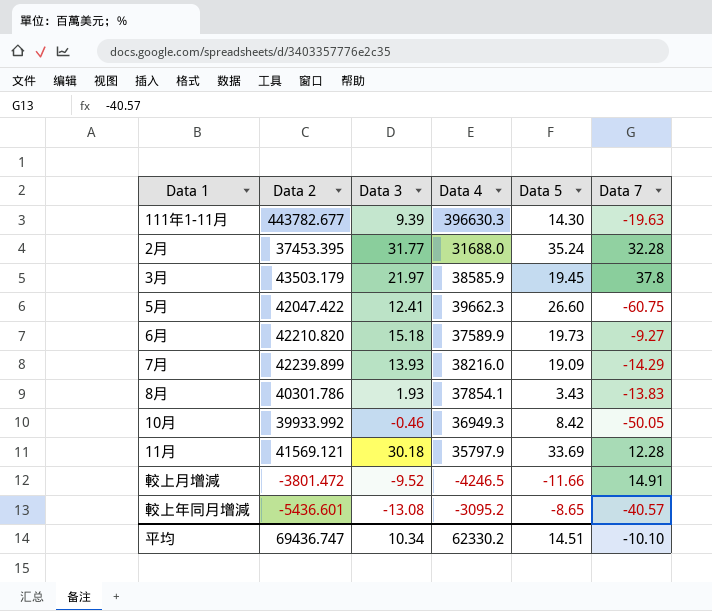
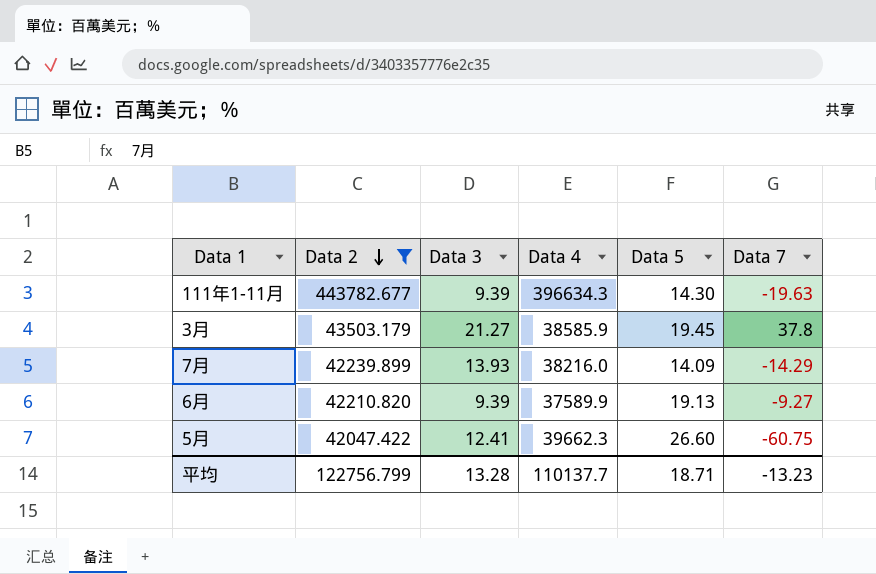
filter: none -> Data 2 >= 42047.422
row order: none -> Data 2 descending
111年1-11月 | Data 4: 396630.3 -> 396634.3
3月 | Data 3: 21.97 -> 21.27
7月 | Data 5: 19.09 -> 14.09
6月 | Data 3: 15.18 -> 9.39
6月 | Data 5: 19.73 -> 19.13
平均 | Data 2: 69436.747 -> 122756.799
平均 | Data 3: 10.34 -> 13.28
平均 | Data 4: 62330.2 -> 110137.7
平均 | Data 5: 14.51 -> 18.71
平均 | Data 7: -10.10 -> -13.23

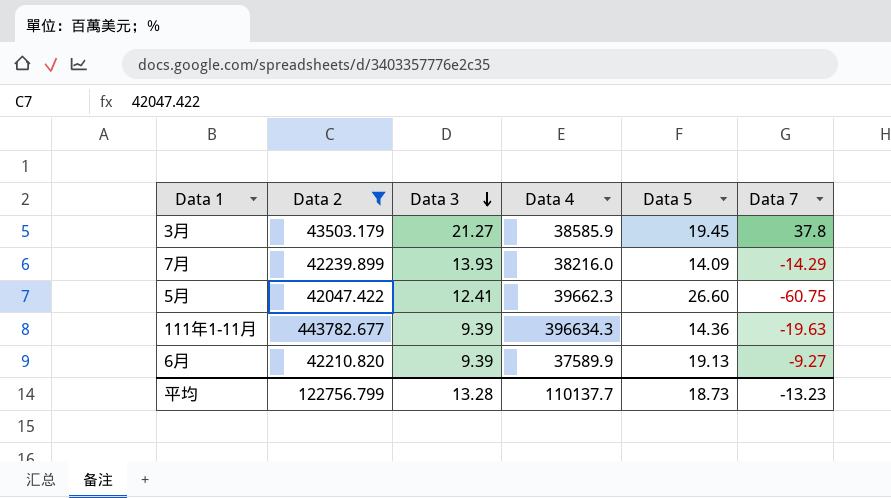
row order: Data 2 descending -> Data 3 descending
111年1-11月 | Data 5: 14.30 -> 14.36
平均 | Data 5: 18.71 -> 18.73

